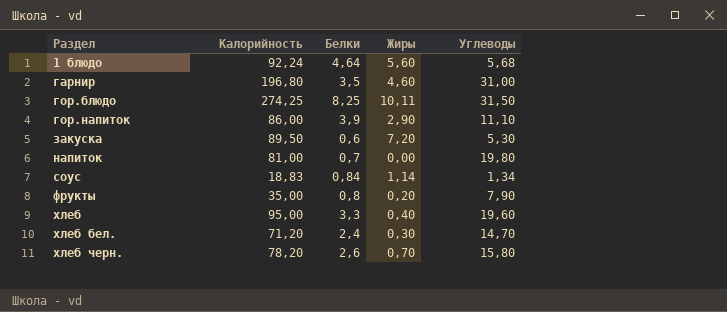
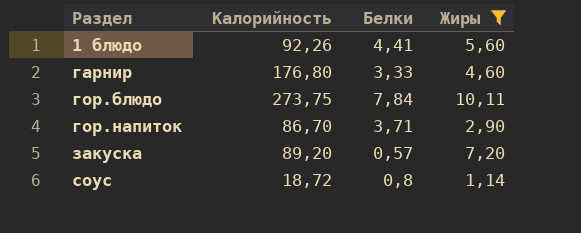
filter: none -> Жиры >= 1,14
column Углеводы | position: 5 -> none
1 блюдо | Калорийность: 92,24 -> 92,26
1 блюдо | Белки: 4,64 -> 4,41
гарнир | Калорийность: 196,80 -> 176,80
гарнир | Белки: 3,5 -> 3,33
гор.блюдо | Калорийность: 274,25 -> 273,75
гор.блюдо | Белки: 8,25 -> 7,84
гор.напиток | Калорийность: 86,00 -> 86,70
гор.напиток | Белки: 3,9 -> 3,71
закуска | Калорийность: 89,50 -> 89,20
закуска | Белки: 0,6 -> 0,57
соус | Калорийность: 18,83 -> 18,72
соус | Белки: 0,84 -> 0,8

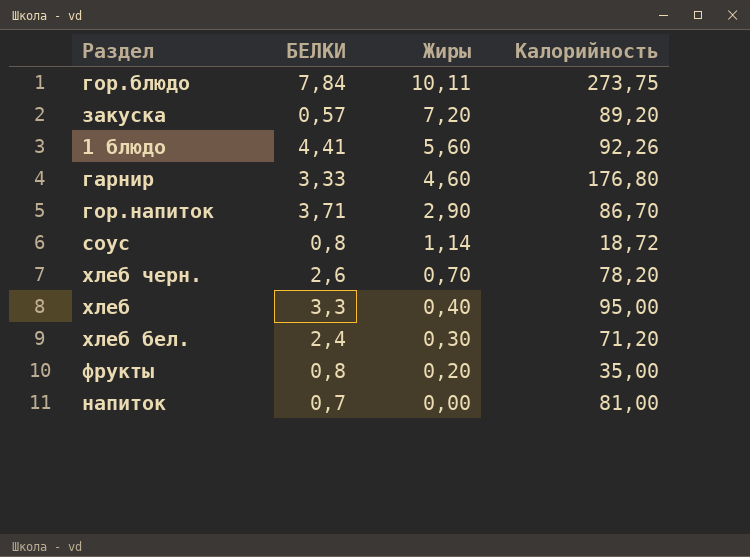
filter: Жиры >= 1,14 -> none
row order: Раздел ascending -> Жиры descending
column name: Белки -> БЕЛКИ
column Калорийность | position: 2 -> 4

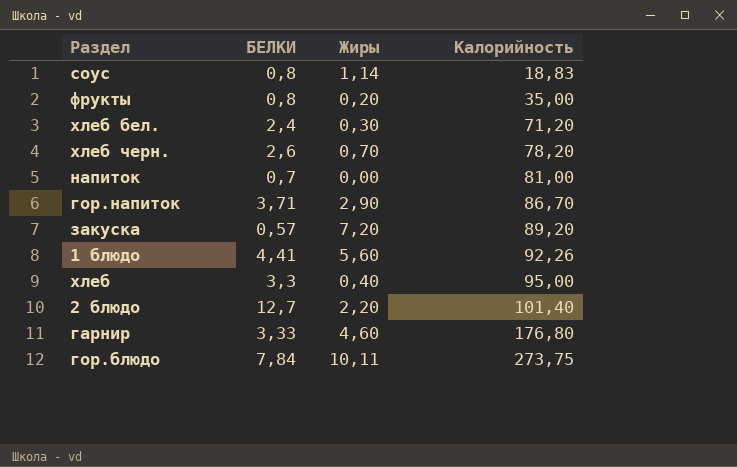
row order: Жиры descending -> Калорийность ascending
соус | Калорийность: 18,72 -> 18,83
row 2 блюдо: none -> 12,7 | 2,20 | 101,40

